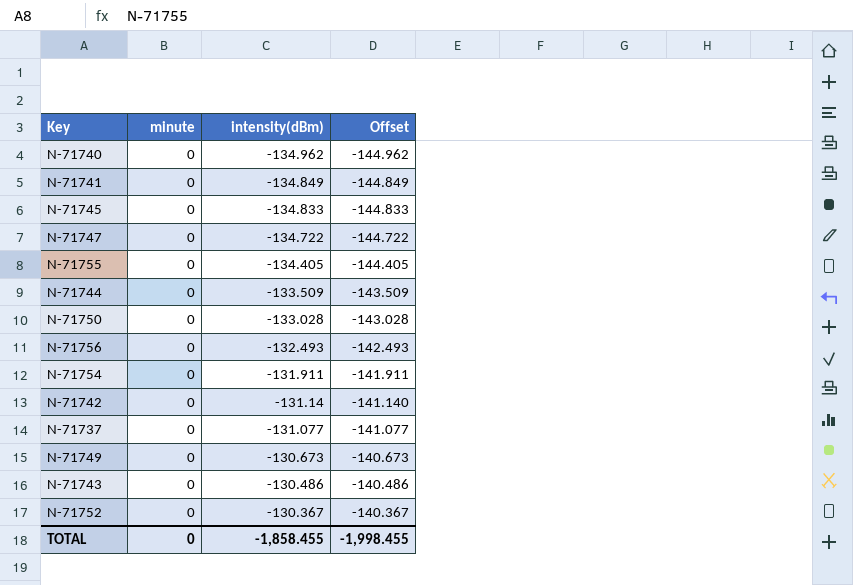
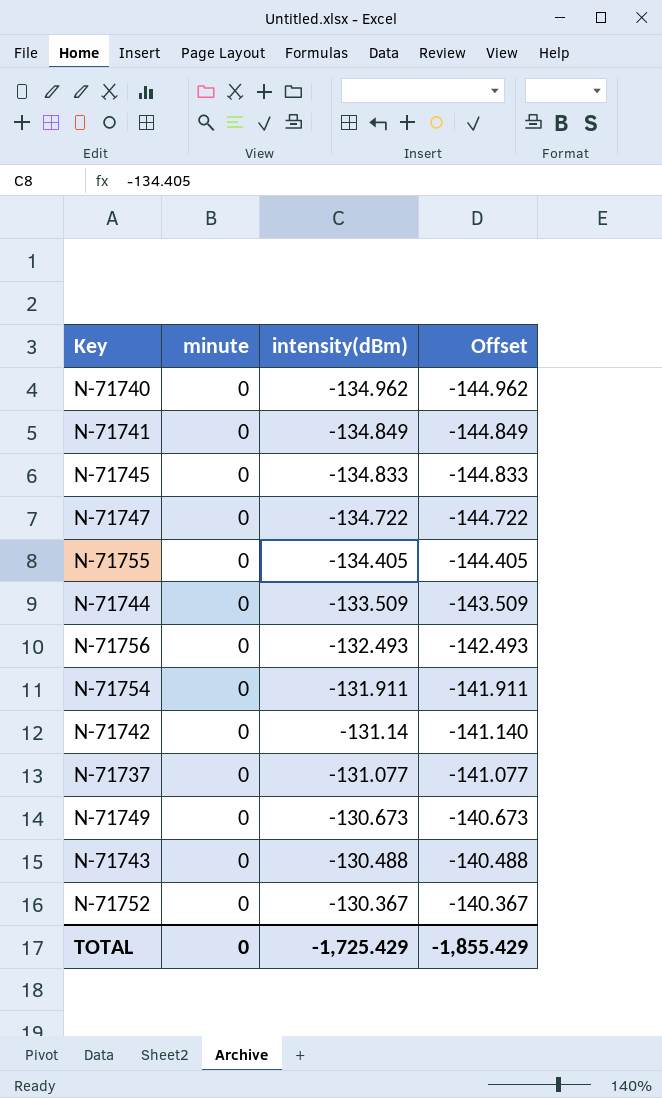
row N-71750: 0 | -133.028 | -143.028 -> none
N-71743 | intensity(dBm): -130.486 -> -130.488
N-71743 | Offset: -140.486 -> -140.488
TOTAL | intensity(dBm): -1,858.455 -> -1,725.429
TOTAL | Offset: -1,998.455 -> -1,855.429

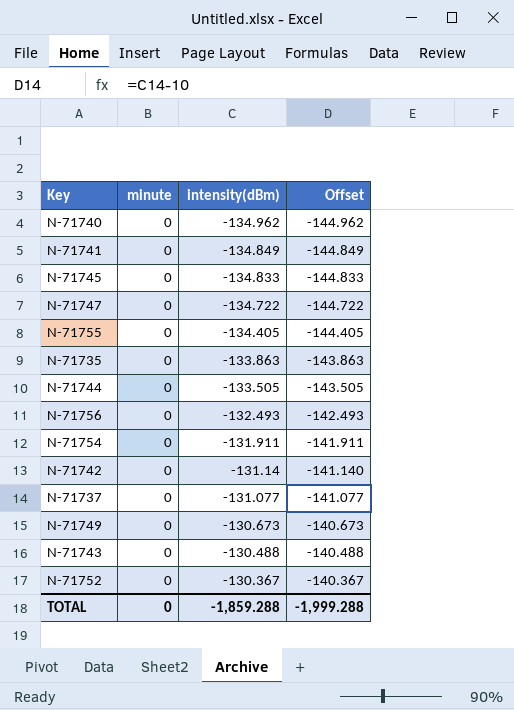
row N-71735: none -> 0 | -133.863 | -143.863
N-71744 | intensity(dBm): -133.509 -> -133.505
N-71744 | Offset: -143.509 -> -143.505
TOTAL | intensity(dBm): -1,725.429 -> -1,859.288
TOTAL | Offset: -1,855.429 -> -1,999.288

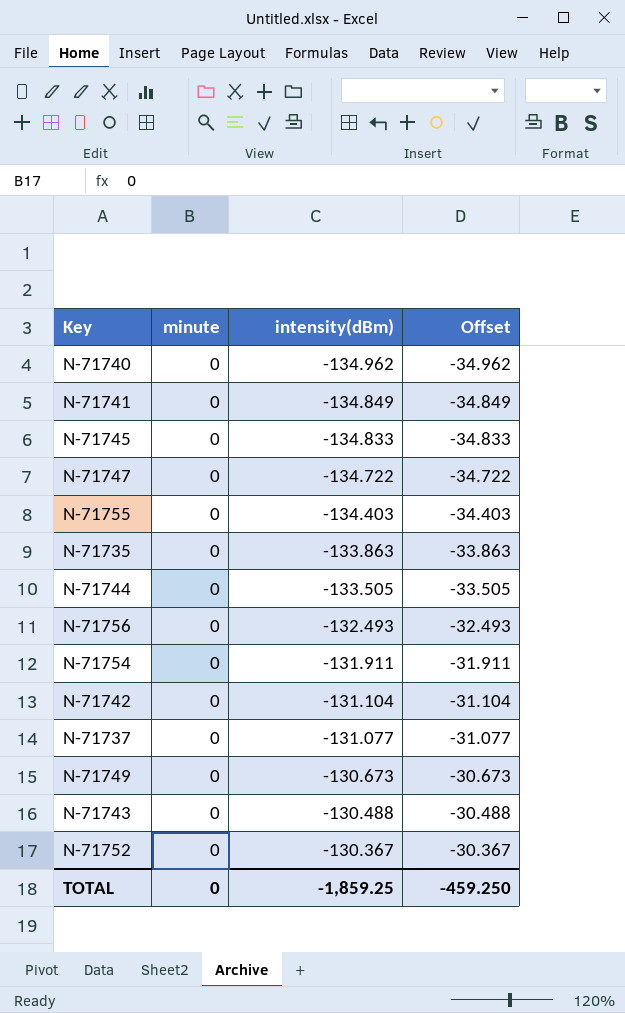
column Offset | formula: [intensity(dBm)] - 10 -> [intensity(dBm)] + 100
N-71755 | intensity(dBm): -134.405 -> -134.403
N-71742 | intensity(dBm): -131.14 -> -131.104
TOTAL | intensity(dBm): -1,859.288 -> -1,859.25
TOTAL | Offset: -1,999.288 -> -459.250

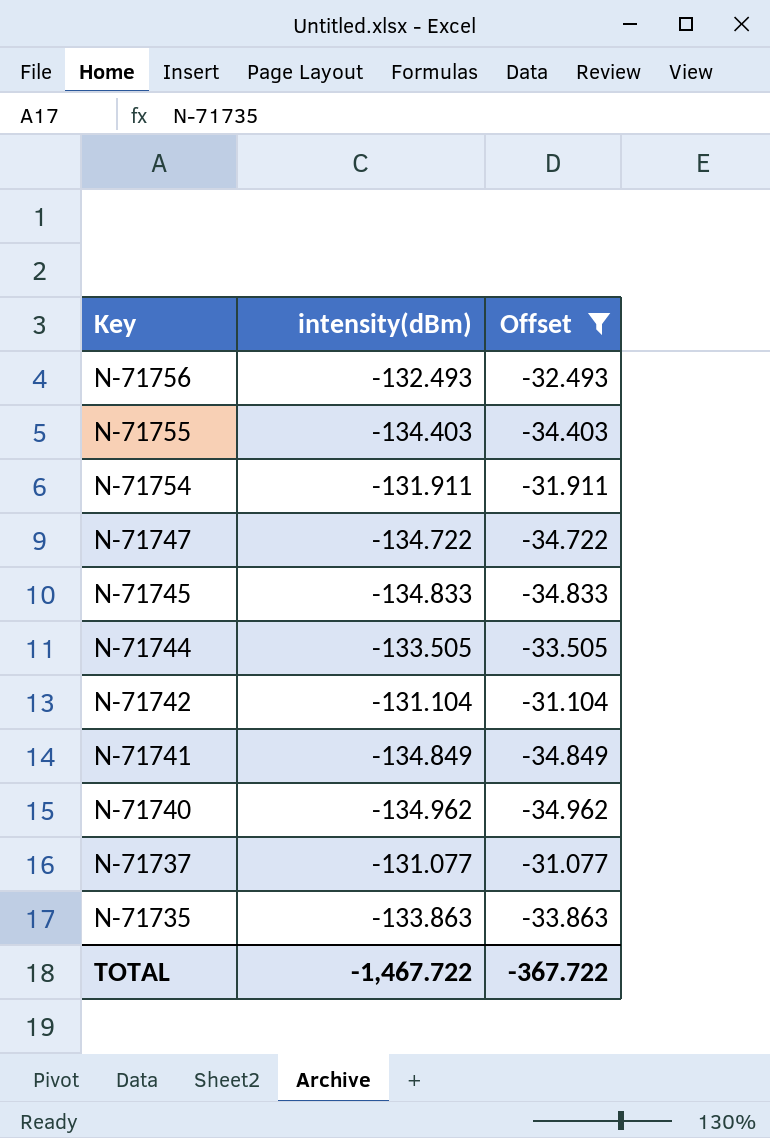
filter: none -> Offset <= -31.077
row order: intensity(dBm) ascending -> Key descending
column minute | position: 2 -> none
TOTAL | intensity(dBm): -1,859.25 -> -1,467.722
TOTAL | Offset: -459.250 -> -367.722

